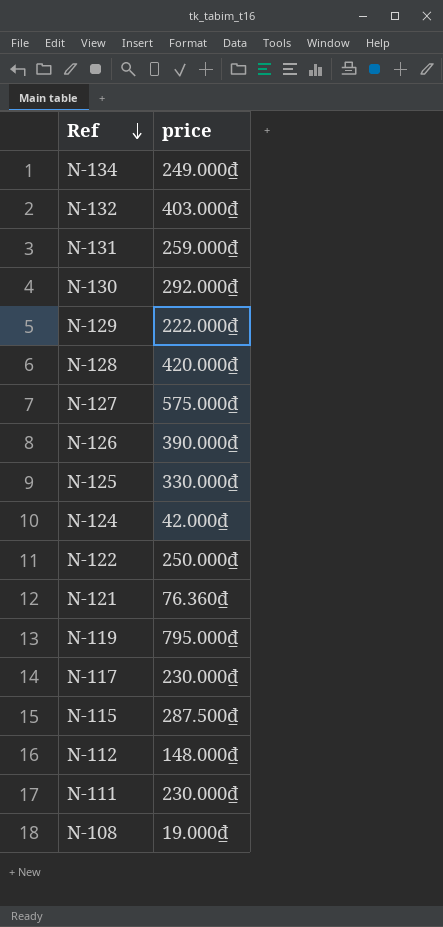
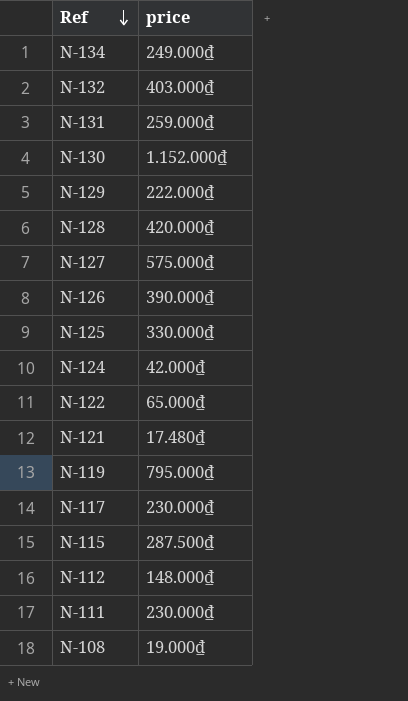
N-130 | price: 292.000₫ -> 1.152.000₫
N-122 | price: 250.000₫ -> 65.000₫
N-121 | price: 76.360₫ -> 17.480₫

